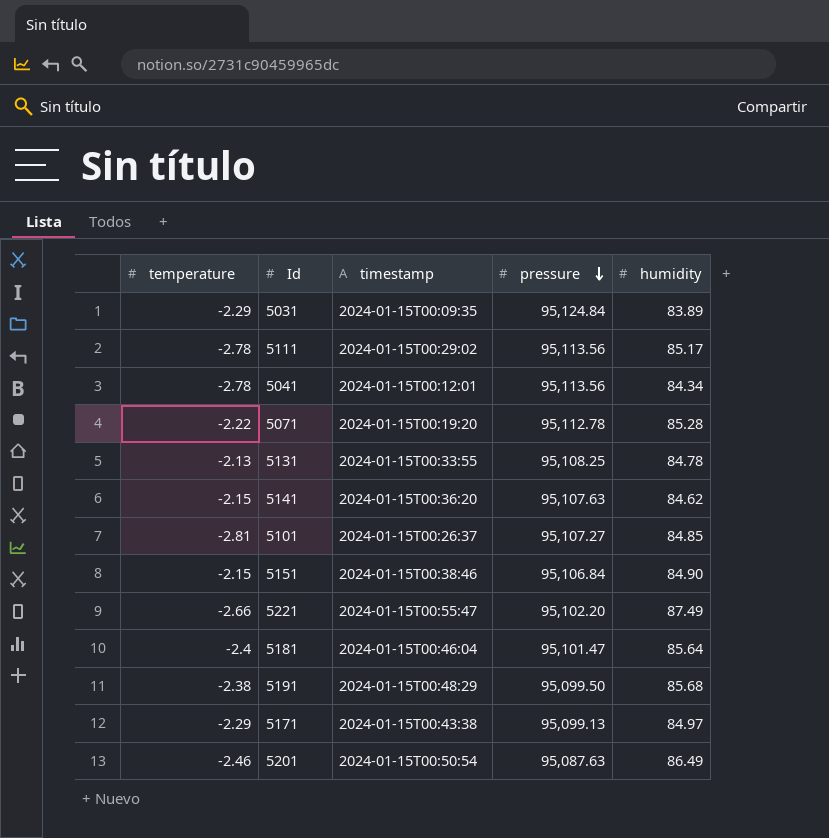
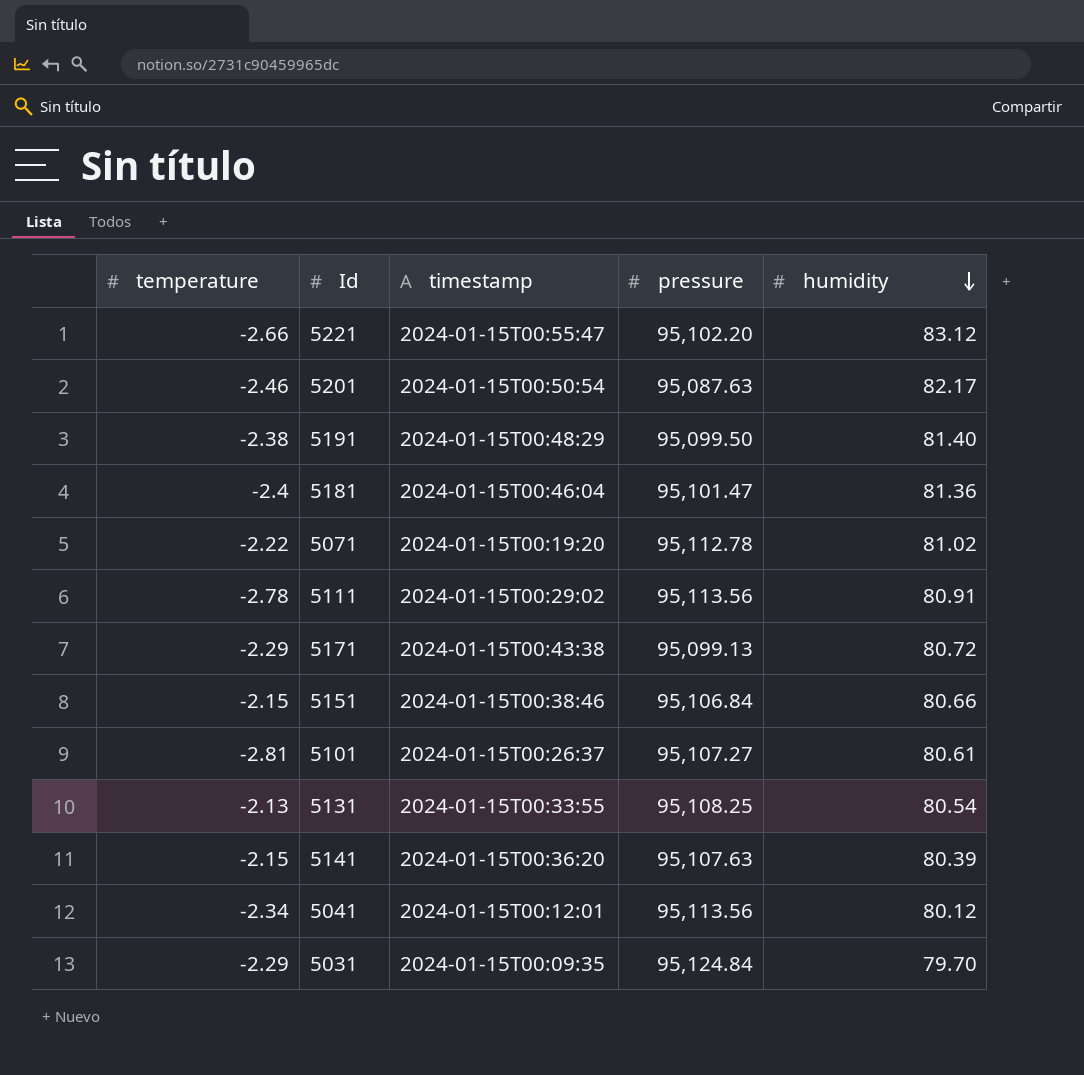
row order: pressure descending -> humidity descending
5221 | humidity: 87.49 -> 83.12
5201 | humidity: 86.49 -> 82.17
5191 | humidity: 85.68 -> 81.40
5181 | humidity: 85.64 -> 81.36
5071 | humidity: 85.28 -> 81.02
5111 | humidity: 85.17 -> 80.91
5171 | humidity: 84.97 -> 80.72
5151 | humidity: 84.90 -> 80.66
5101 | humidity: 84.85 -> 80.61
5131 | humidity: 84.78 -> 80.54
5141 | humidity: 84.62 -> 80.39
5041 | temperature: -2.78 -> -2.34
5041 | humidity: 84.34 -> 80.12
5031 | humidity: 83.89 -> 79.70

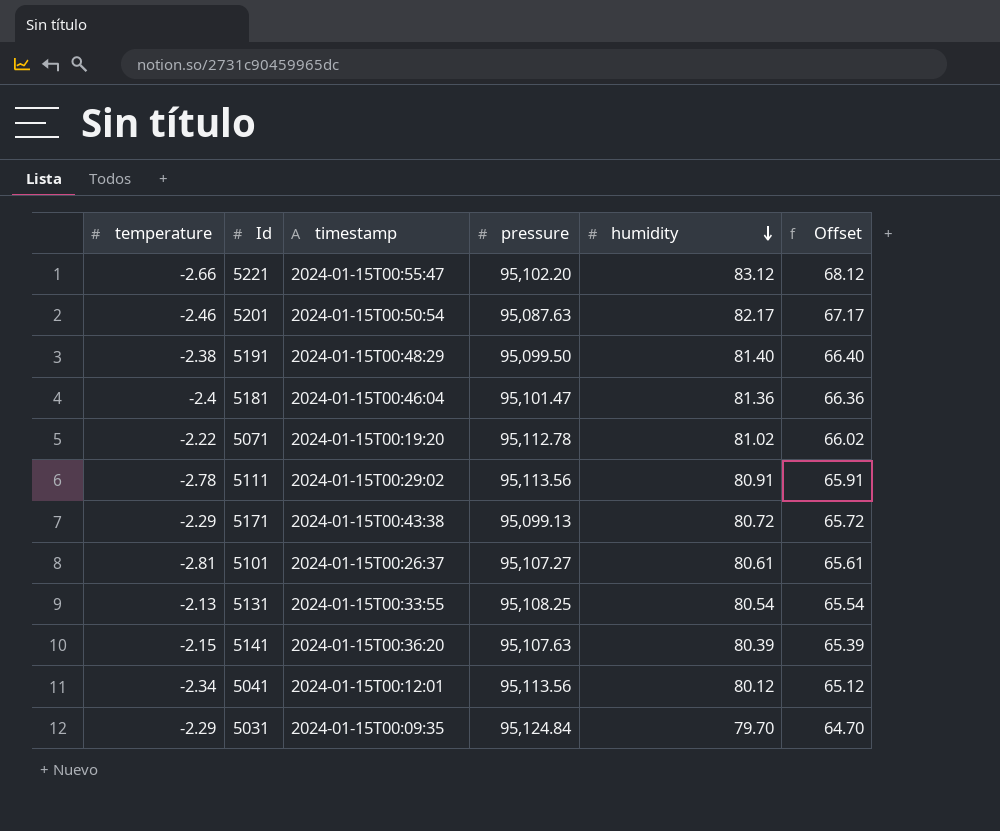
column Offset | formula: none -> [humidity] - 15
row 5151: -2.15 | 2024-01-15T00:38:46 | 95,106.84 | 80.66 -> none

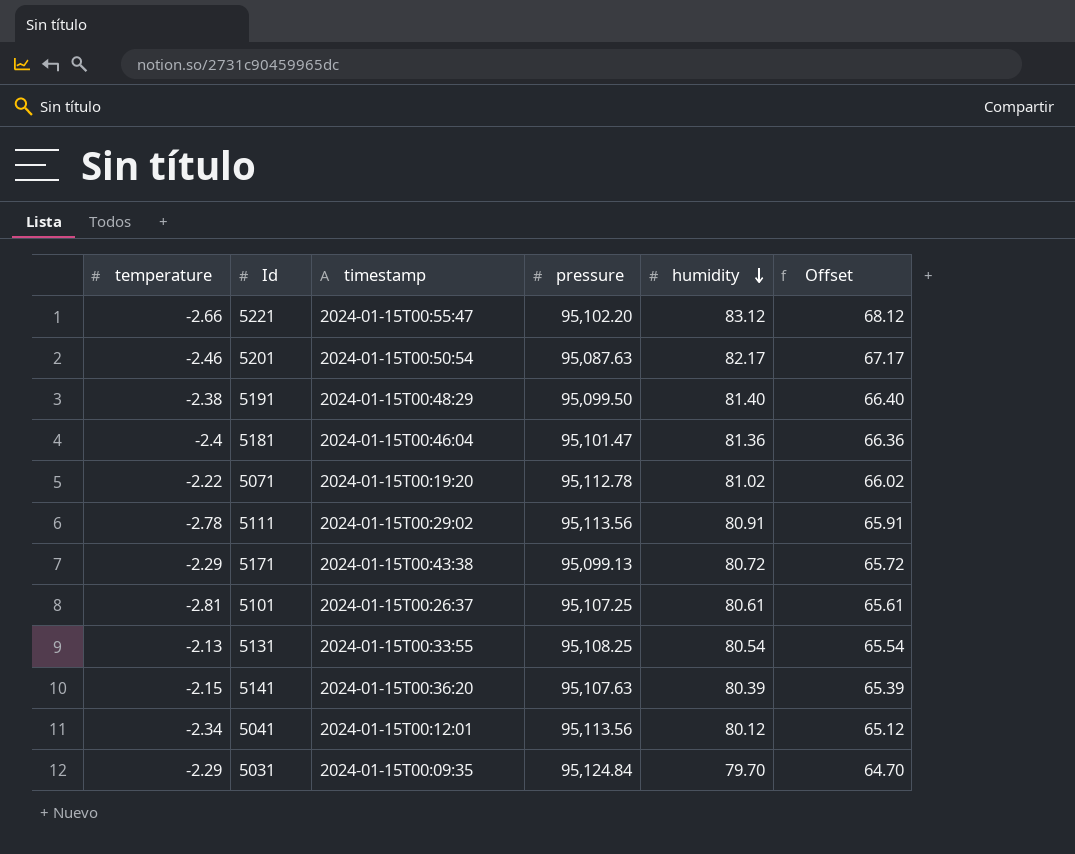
5101 | pressure: 95,107.27 -> 95,107.25

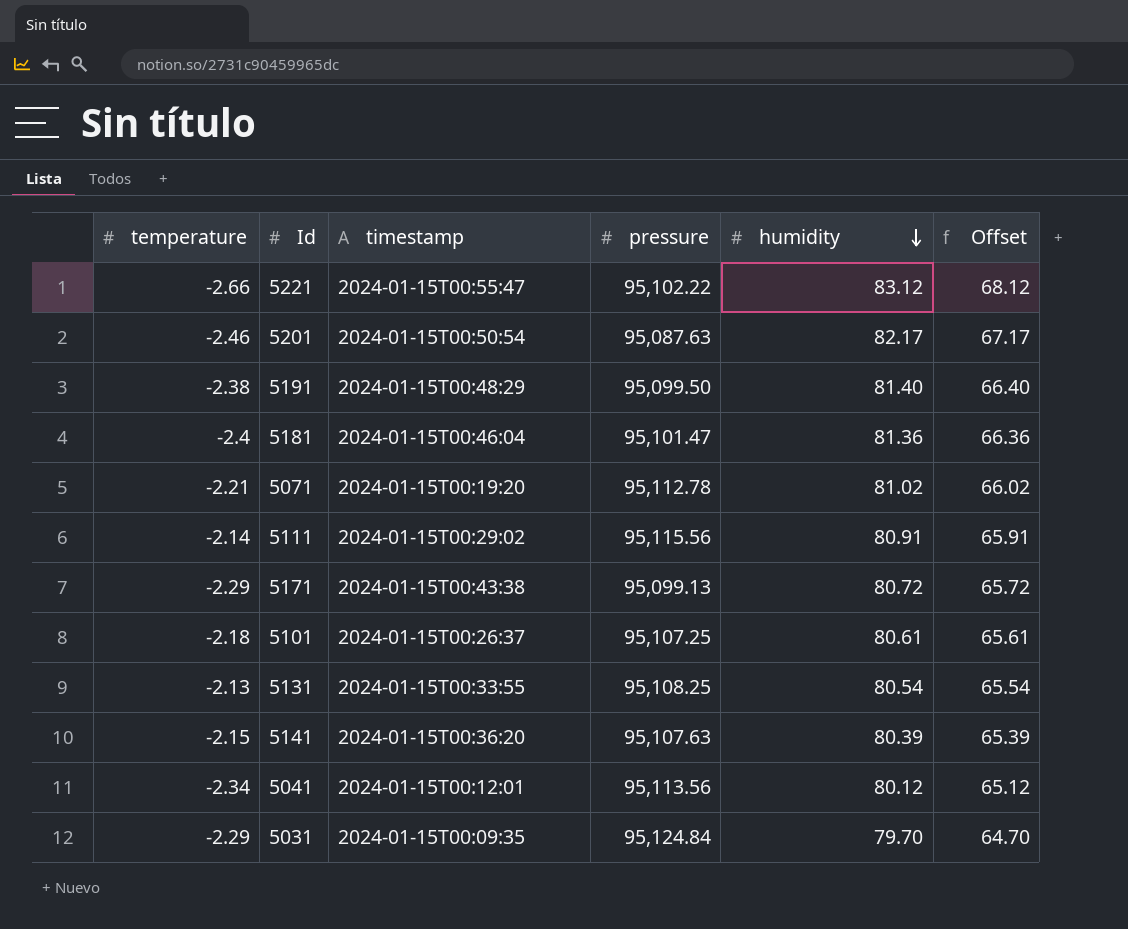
5221 | pressure: 95,102.20 -> 95,102.22
5071 | temperature: -2.22 -> -2.21
5111 | temperature: -2.78 -> -2.14
5111 | pressure: 95,113.56 -> 95,115.56
5101 | temperature: -2.81 -> -2.18

